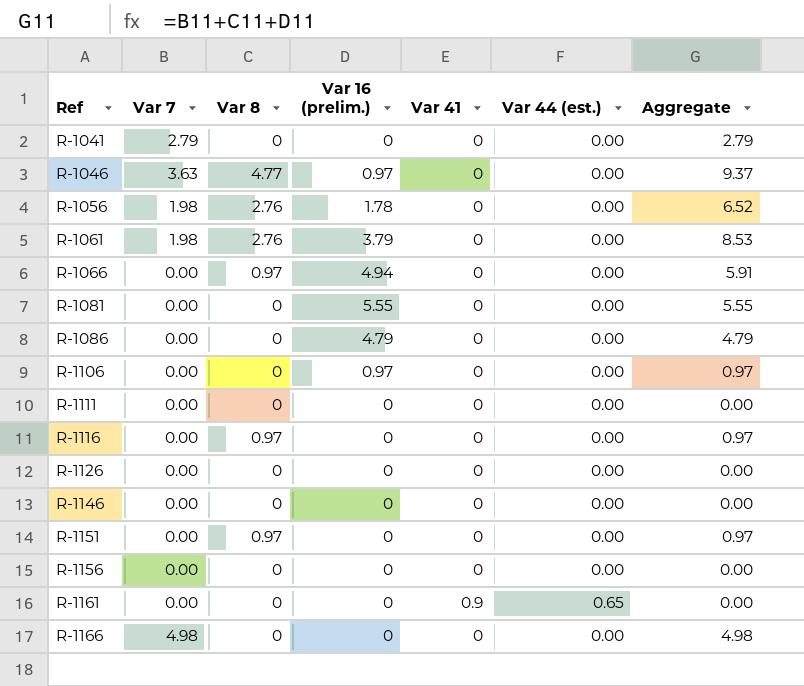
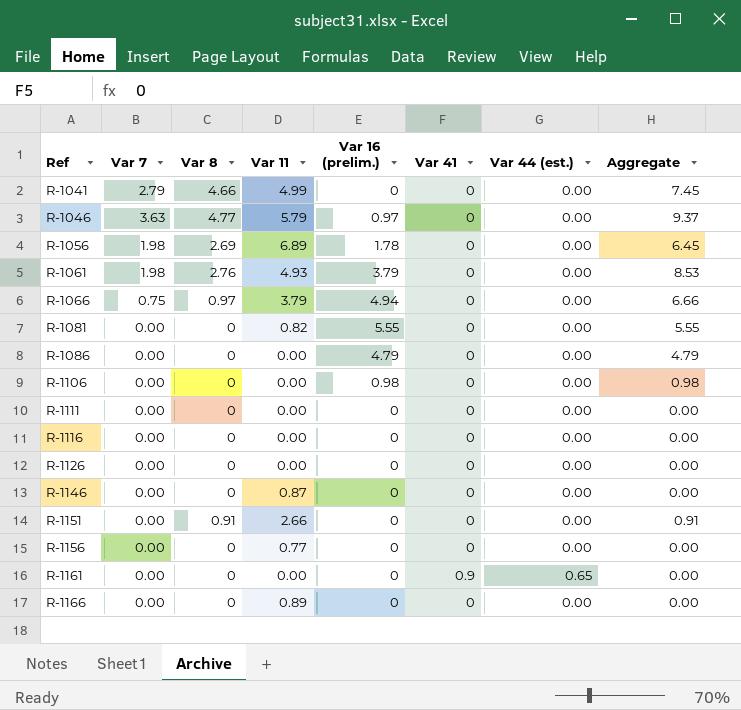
column Var 11 | position: none -> 4
R-1041 | Var 8: 0 -> 4.66
R-1041 | Aggregate: 2.79 -> 7.45
R-1056 | Var 8: 2.76 -> 2.69
R-1056 | Aggregate: 6.52 -> 6.45
R-1066 | Var 7: 0.00 -> 0.75
R-1066 | Aggregate: 5.91 -> 6.66
R-1106 | Var 16 (prelim.): 0.97 -> 0.98
R-1106 | Aggregate: 0.97 -> 0.98
R-1116 | Var 8: 0.97 -> 0
R-1116 | Aggregate: 0.97 -> 0.00
R-1151 | Var 8: 0.97 -> 0.91
R-1151 | Aggregate: 0.97 -> 0.91
R-1166 | Var 7: 4.98 -> 0.00
R-1166 | Aggregate: 4.98 -> 0.00

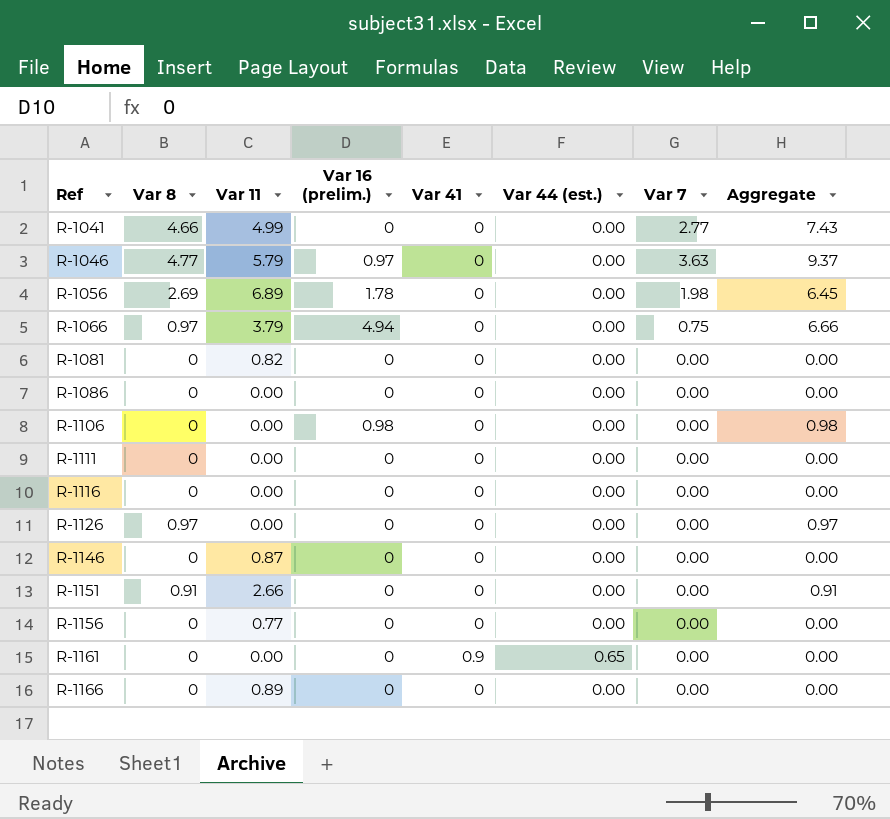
column Var 7 | position: 2 -> 7
row R-1061: 1.98 | 2.76 | 4.93 | 3.79 | 0 | 0.00 | 8.53 -> none
R-1041 | Var 7: 2.79 -> 2.77
R-1041 | Aggregate: 7.45 -> 7.43
R-1081 | Var 16 (prelim.): 5.55 -> 0
R-1081 | Aggregate: 5.55 -> 0.00
R-1086 | Var 16 (prelim.): 4.79 -> 0
R-1086 | Aggregate: 4.79 -> 0.00
R-1126 | Var 8: 0 -> 0.97
R-1126 | Aggregate: 0.00 -> 0.97

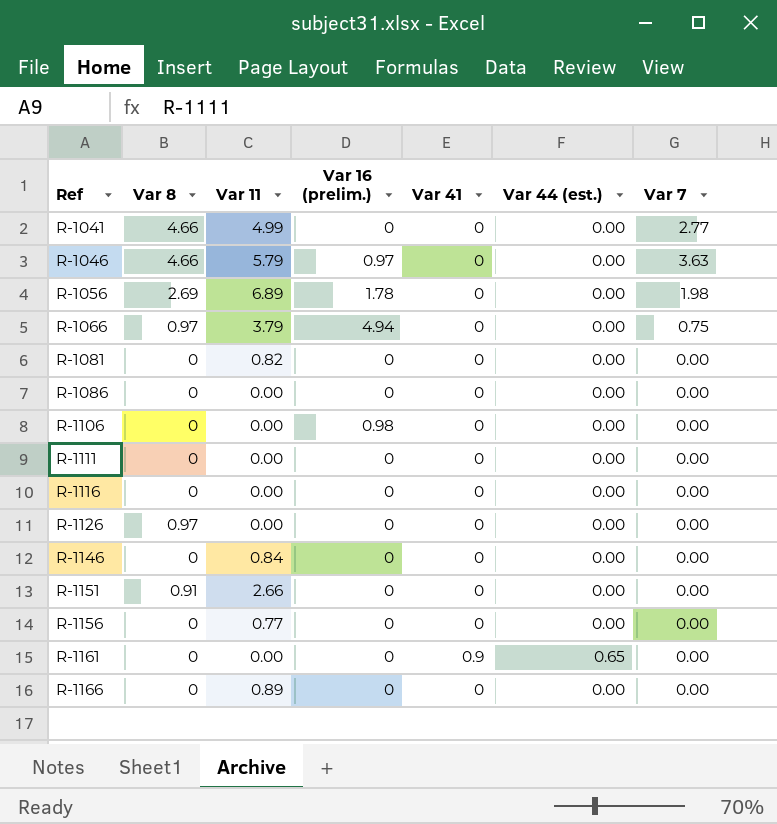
column Aggregate | formula: [Var 8] + [Var 16 (prelim.)] + [Var 7] -> none
R-1046 | Var 8: 4.77 -> 4.66
R-1146 | Var 11: 0.87 -> 0.84

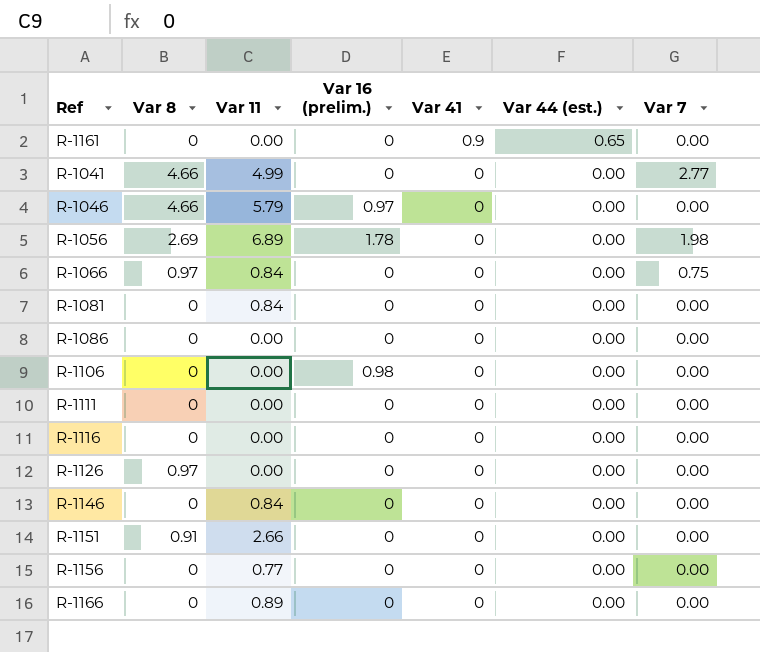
row order: Ref ascending -> Var 41 descending
R-1046 | Var 7: 3.63 -> 0.00
R-1066 | Var 11: 3.79 -> 0.84
R-1066 | Var 16 (prelim.): 4.94 -> 0
R-1081 | Var 11: 0.82 -> 0.84

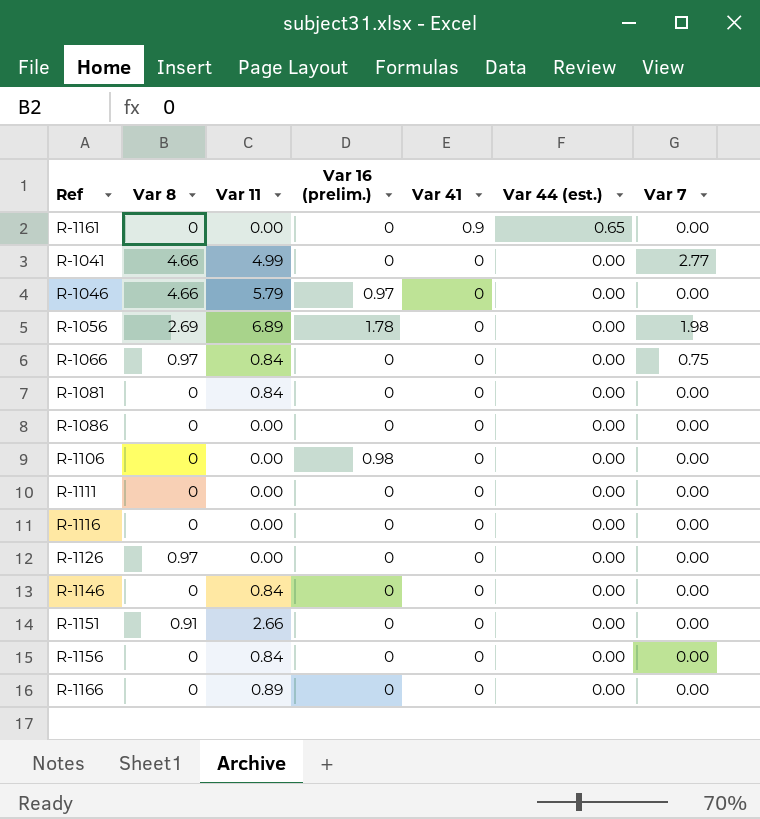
R-1156 | Var 11: 0.77 -> 0.84

